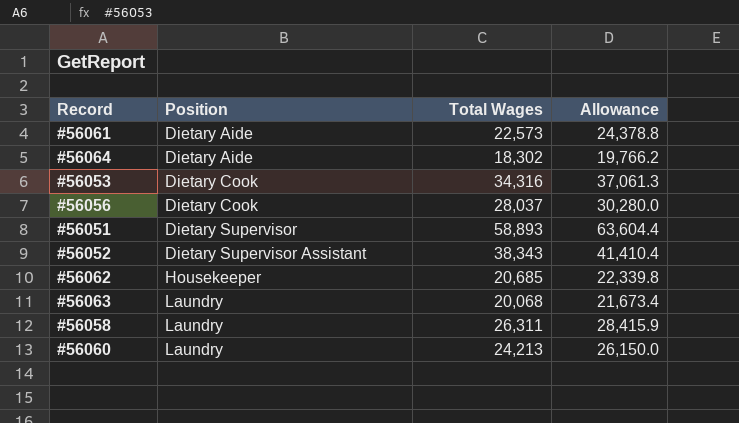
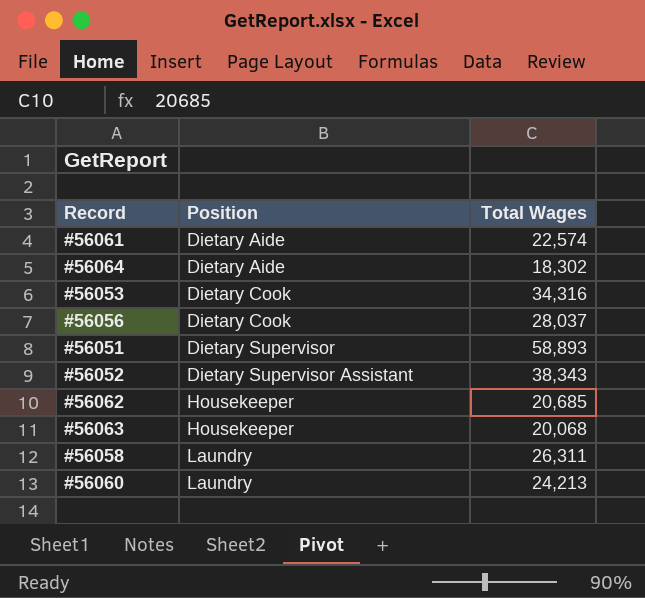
column Allowance | formula: [Total Wages] * 1.08 -> none
#56061 | Total Wages: 22,573 -> 22,574
#56063 | Position: Laundry -> Housekeeper

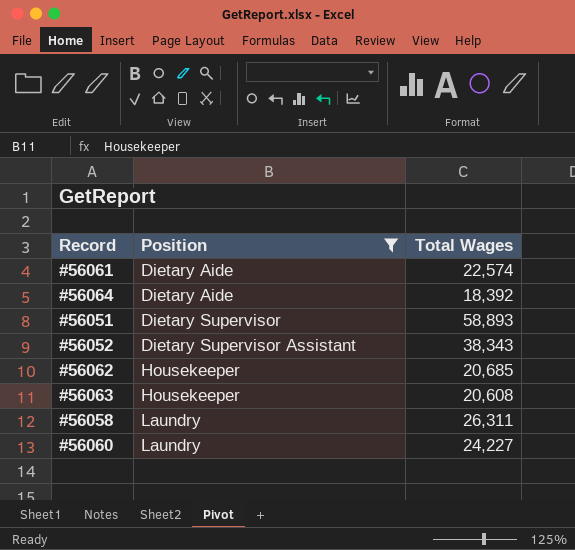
filter: none -> Position != Dietary Cook
#56064 | Total Wages: 18,302 -> 18,392
#56063 | Total Wages: 20,068 -> 20,608
#56060 | Total Wages: 24,213 -> 24,227

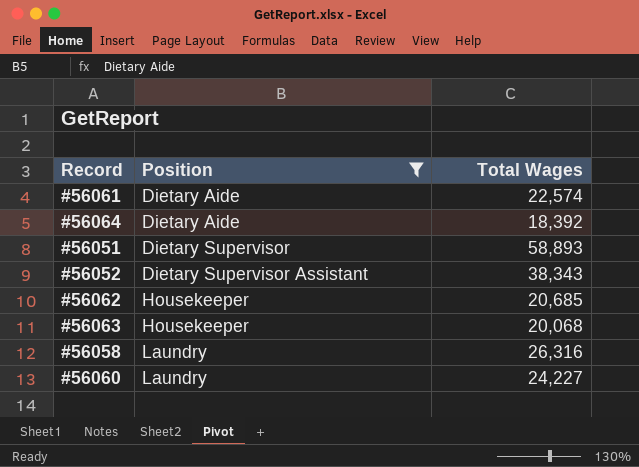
#56063 | Total Wages: 20,608 -> 20,068
#56058 | Total Wages: 26,311 -> 26,316

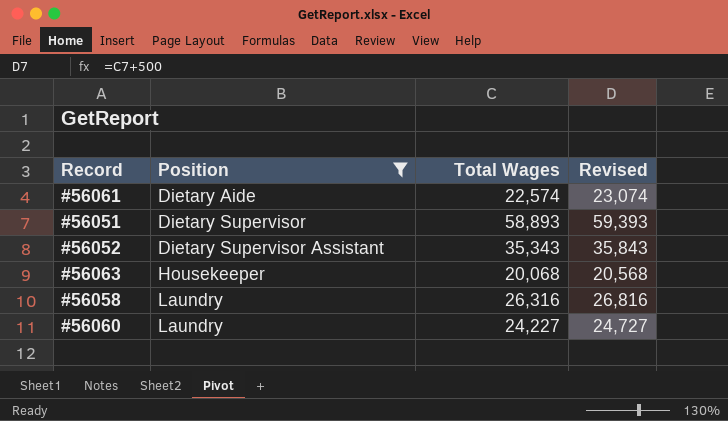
column Revised | formula: none -> [Total Wages] + 500
row #56064: Dietary Aide | 18,392 -> none
row #56062: Housekeeper | 20,685 -> none
#56052 | Total Wages: 38,343 -> 35,343

